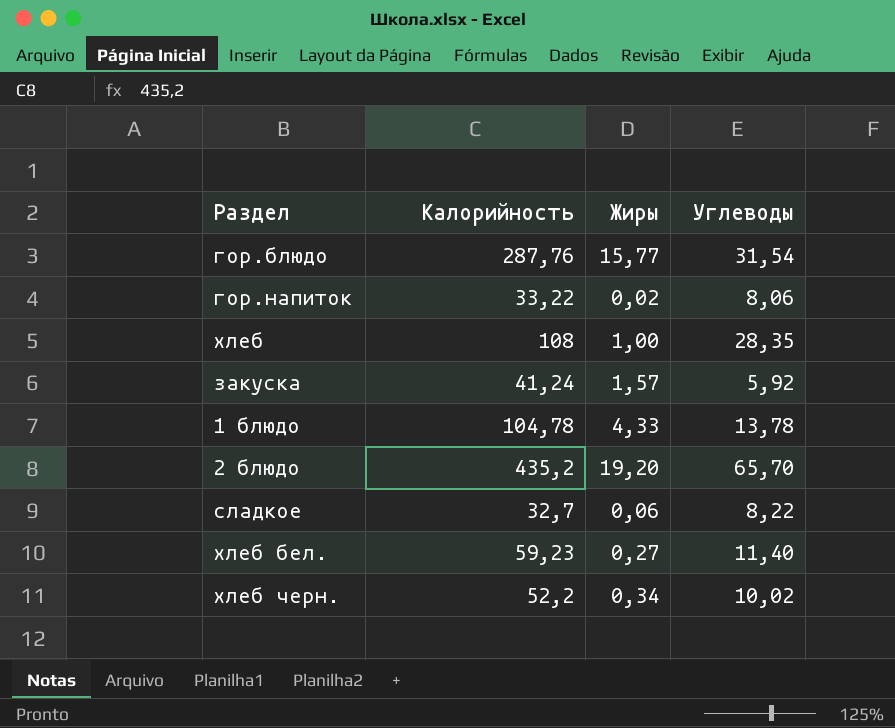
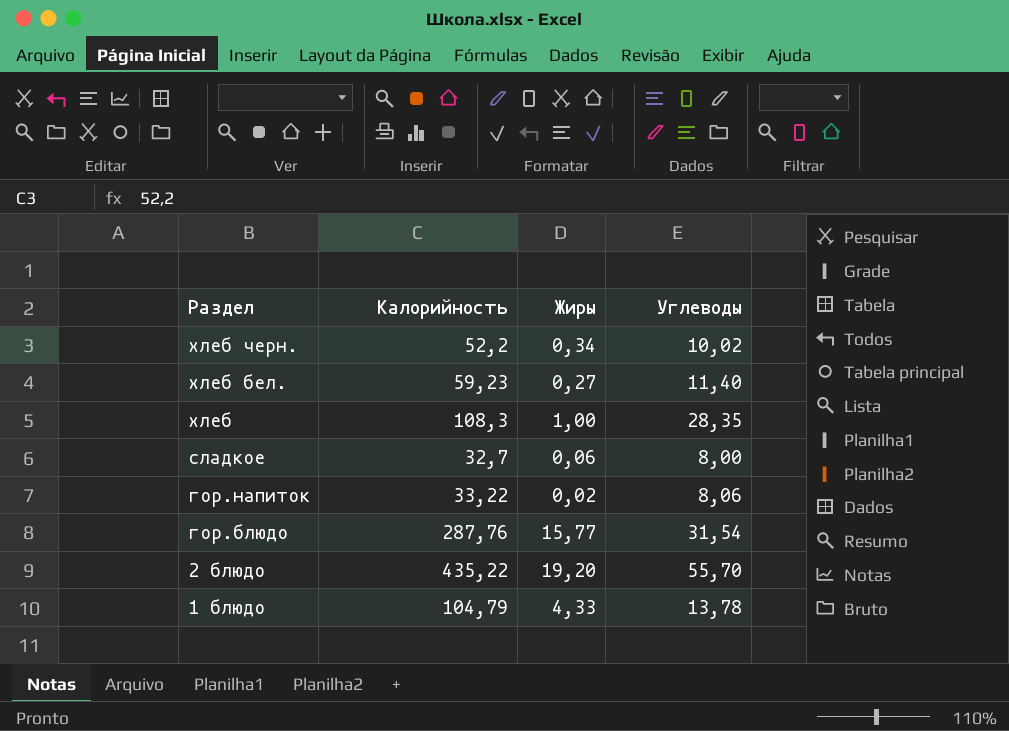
row order: none -> Раздел descending
row закуска: 41,24 | 1,57 | 5,92 -> none
хлеб | Калорийность: 108 -> 108,3
сладкое | Углеводы: 8,22 -> 8,00
2 блюдо | Калорийность: 435,2 -> 435,22
2 блюдо | Углеводы: 65,70 -> 55,70
1 блюдо | Калорийность: 104,78 -> 104,79

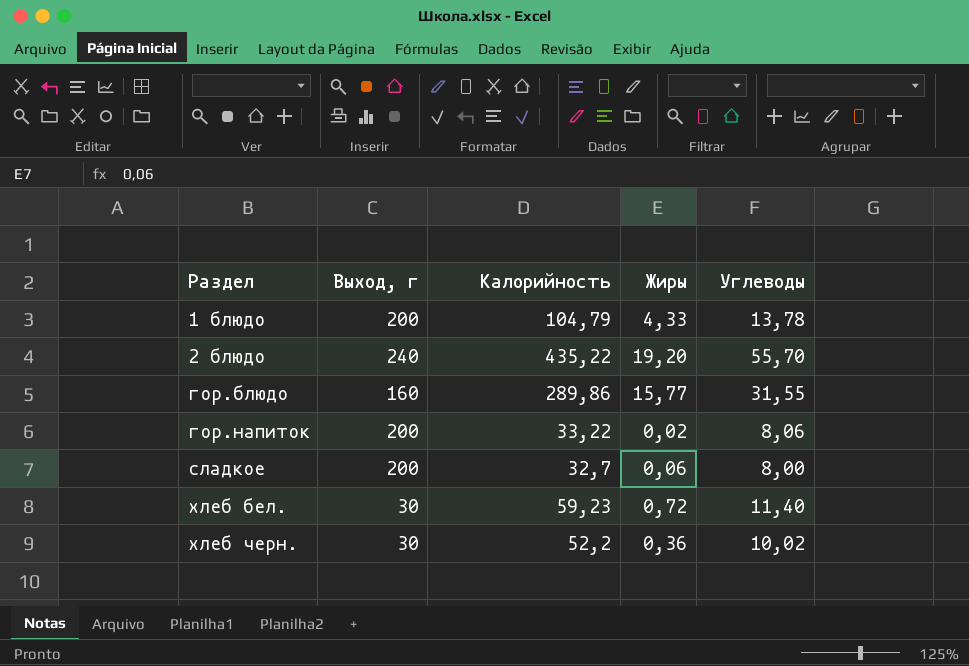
row order: Раздел descending -> Раздел ascending
column Выход, г | position: none -> 2
row хлеб: 108,3 | 1,00 | 28,35 -> none
гор.блюдо | Калорийность: 287,76 -> 289,86
гор.блюдо | Углеводы: 31,54 -> 31,55
хлеб бел. | Жиры: 0,27 -> 0,72
хлеб черн. | Жиры: 0,34 -> 0,36

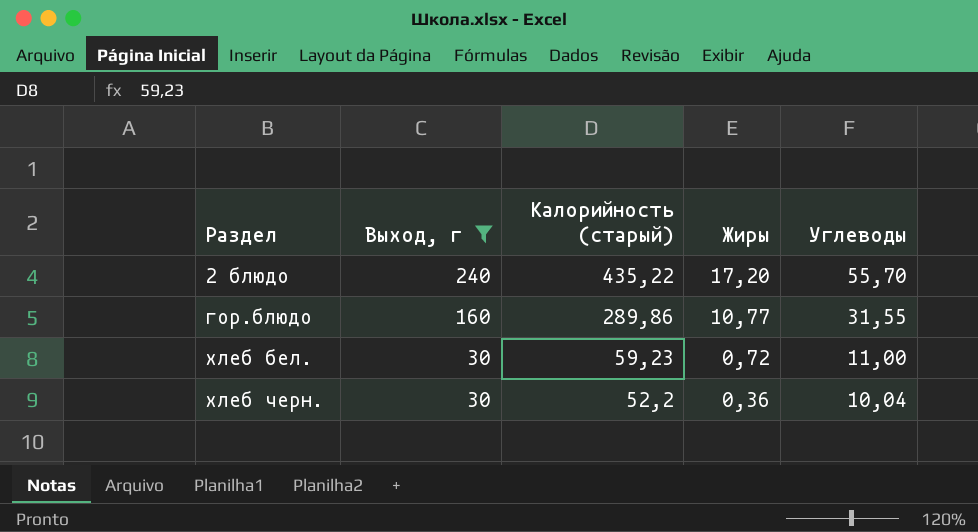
filter: none -> Выход, г != 200
column name: Калорийность -> Калорийность (старый)
2 блюдо | Жиры: 19,20 -> 17,20
гор.блюдо | Жиры: 15,77 -> 10,77
хлеб бел. | Углеводы: 11,40 -> 11,00
хлеб черн. | Углеводы: 10,02 -> 10,04

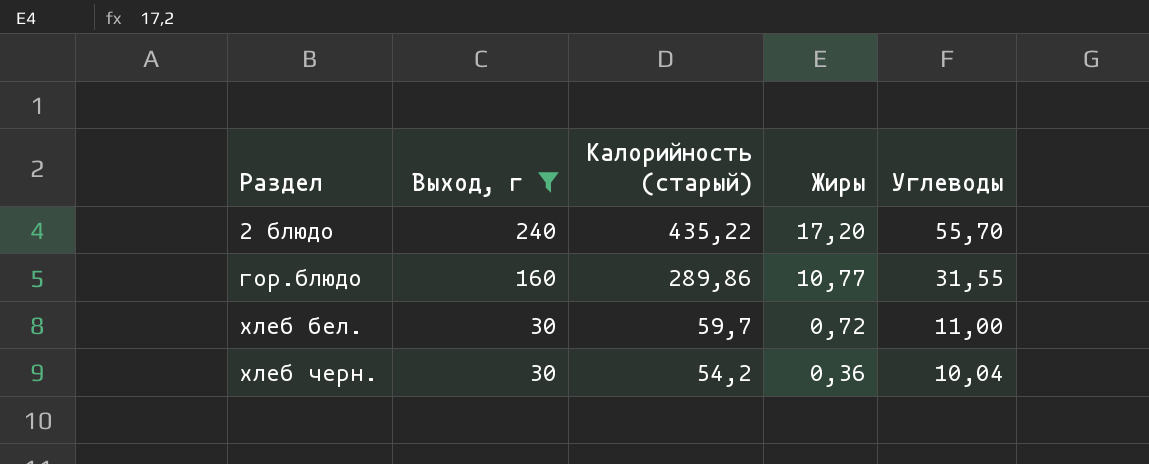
хлеб бел. | Калорийность (старый): 59,23 -> 59,7
хлеб черн. | Калорийность (старый): 52,2 -> 54,2

